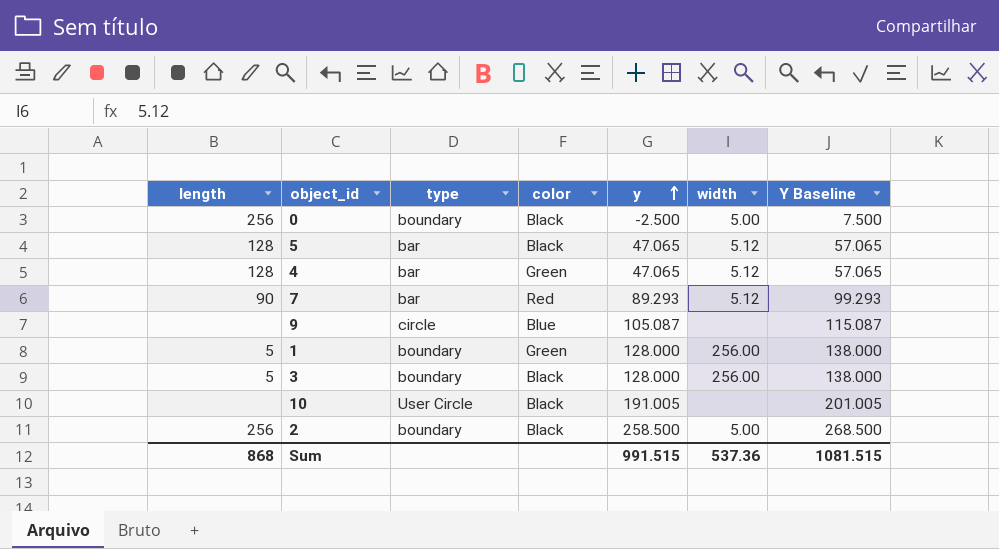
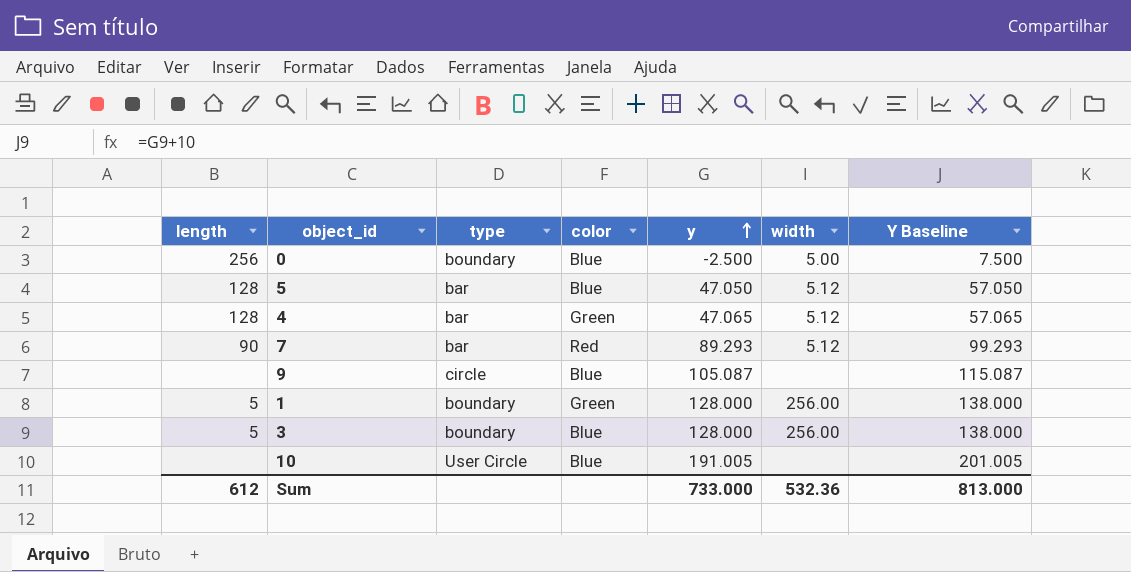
row 2: 256 | boundary | Black | 258.500 | 5.00 | 268.500 -> none
0 | color: Black -> Blue
5 | color: Black -> Blue
5 | y: 47.065 -> 47.050
5 | Y Baseline: 57.065 -> 57.050
3 | color: Black -> Blue
10 | color: Black -> Blue
Sum | length: 868 -> 612
Sum | y: 991.515 -> 733.000
Sum | width: 537.36 -> 532.36
Sum | Y Baseline: 1081.515 -> 813.000

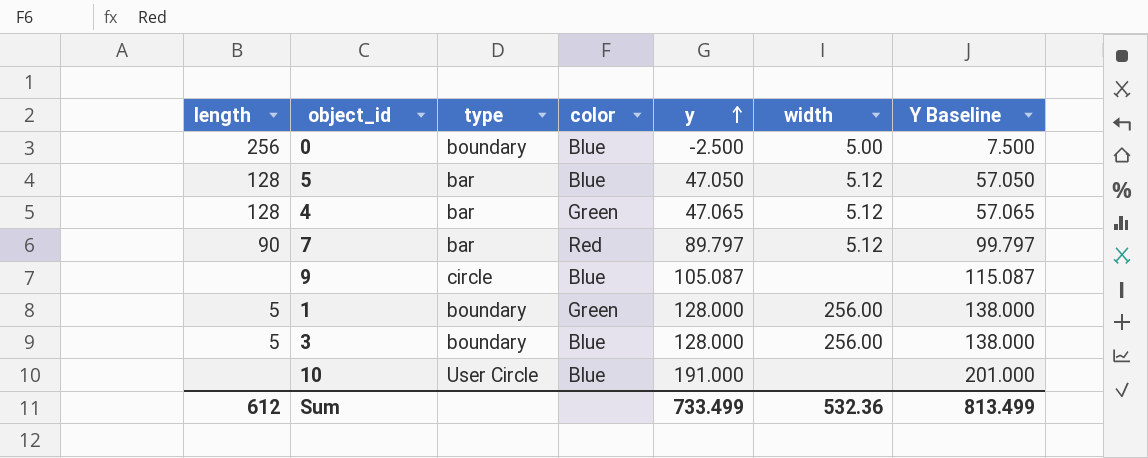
7 | y: 89.293 -> 89.797
7 | Y Baseline: 99.293 -> 99.797
10 | y: 191.005 -> 191.000
10 | Y Baseline: 201.005 -> 201.000
Sum | y: 733.000 -> 733.499
Sum | Y Baseline: 813.000 -> 813.499

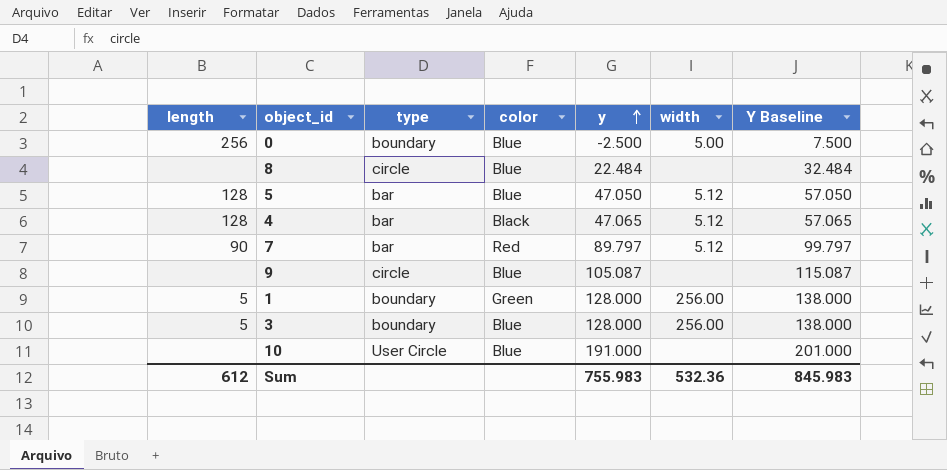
row 8: none -> none | circle | Blue | 22.484 | none | 32.484
4 | color: Green -> Black
Sum | y: 733.499 -> 755.983
Sum | Y Baseline: 813.499 -> 845.983

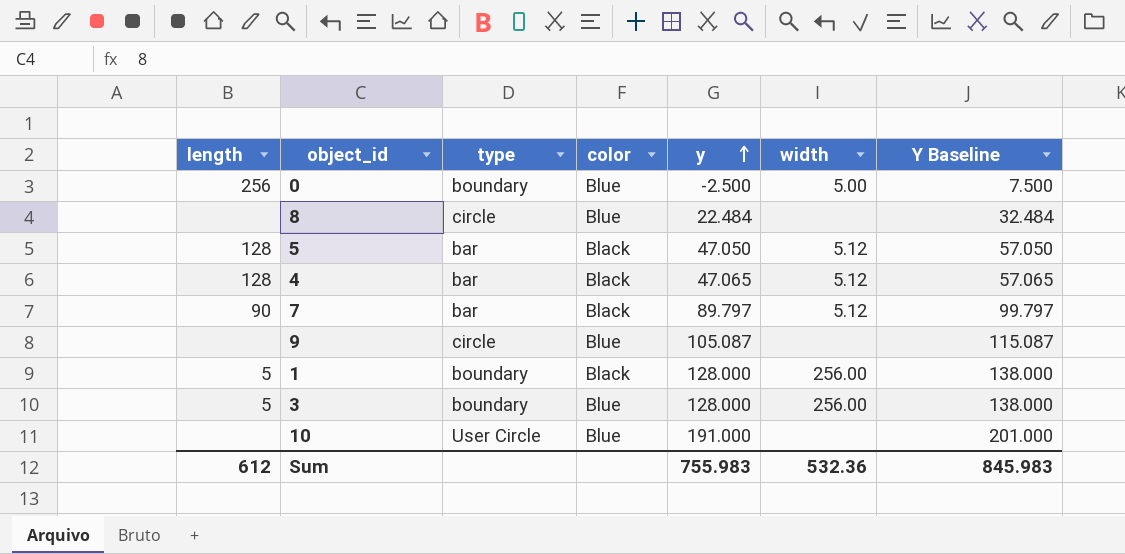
5 | color: Blue -> Black
7 | color: Red -> Black
1 | color: Green -> Black

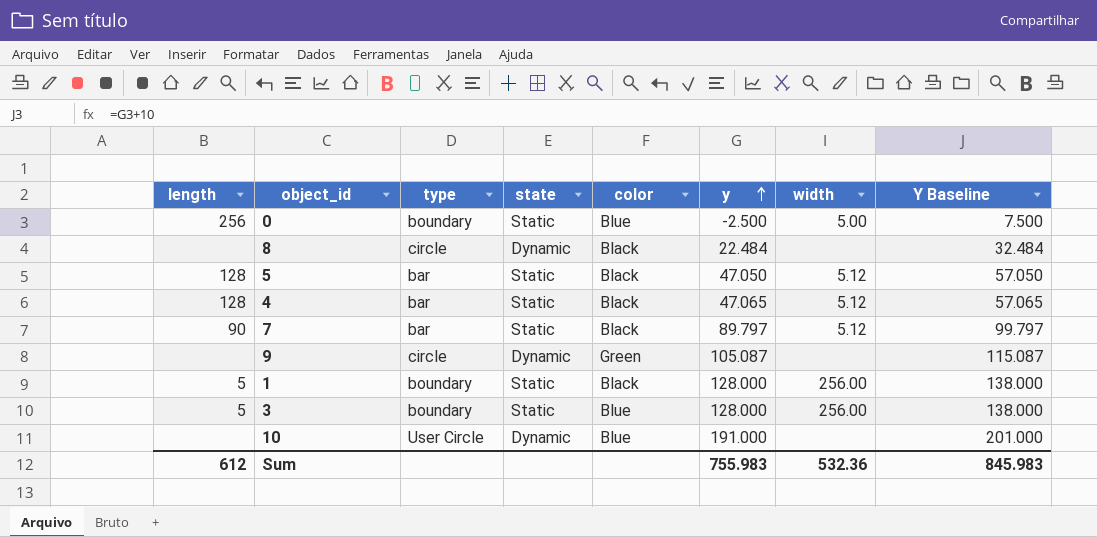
column state | position: none -> 4
8 | color: Blue -> Black
9 | color: Blue -> Green

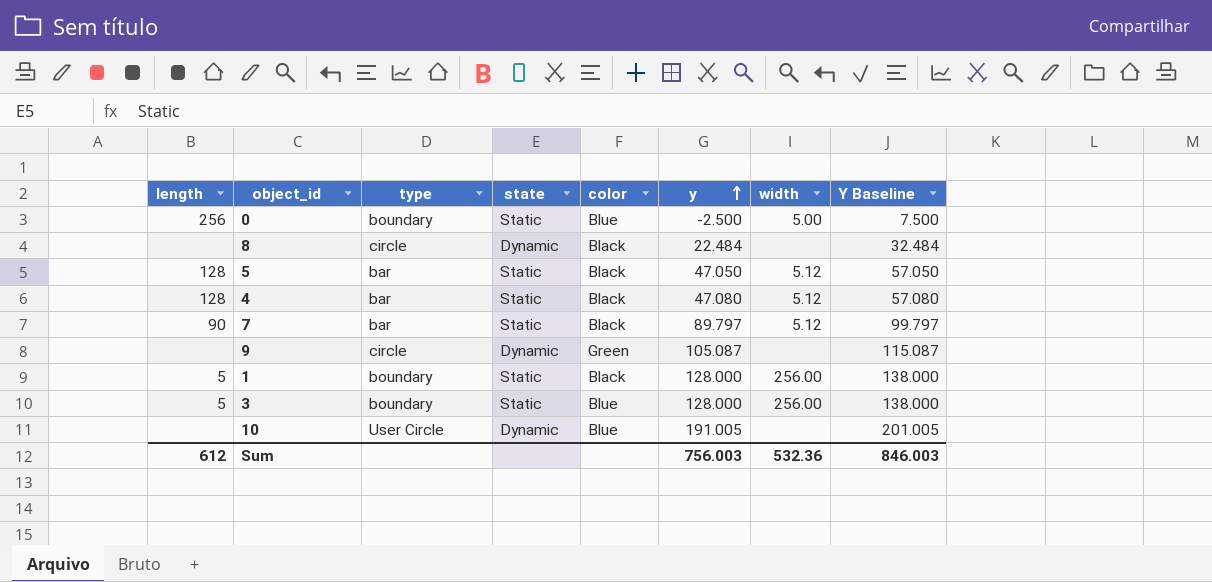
4 | y: 47.065 -> 47.080
4 | Y Baseline: 57.065 -> 57.080
10 | y: 191.000 -> 191.005
10 | Y Baseline: 201.000 -> 201.005
Sum | y: 755.983 -> 756.003
Sum | Y Baseline: 845.983 -> 846.003

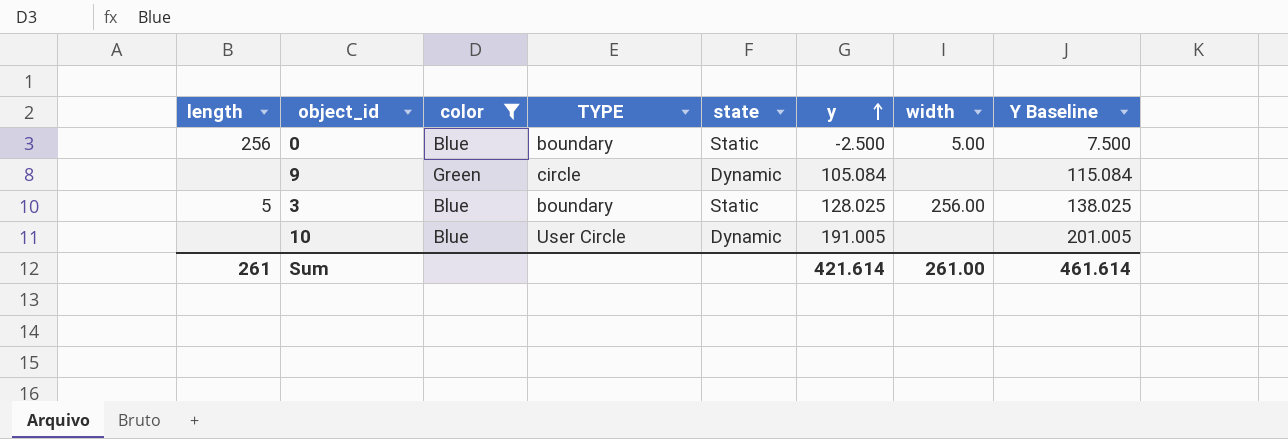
filter: none -> color != Black
column color | position: 5 -> 3
column name: type -> TYPE
9 | y: 105.087 -> 105.084
9 | Y Baseline: 115.087 -> 115.084
3 | y: 128.000 -> 128.025
3 | Y Baseline: 138.000 -> 138.025
Sum | length: 612 -> 261
Sum | y: 756.003 -> 421.614
Sum | width: 532.36 -> 261.00
Sum | Y Baseline: 846.003 -> 461.614

